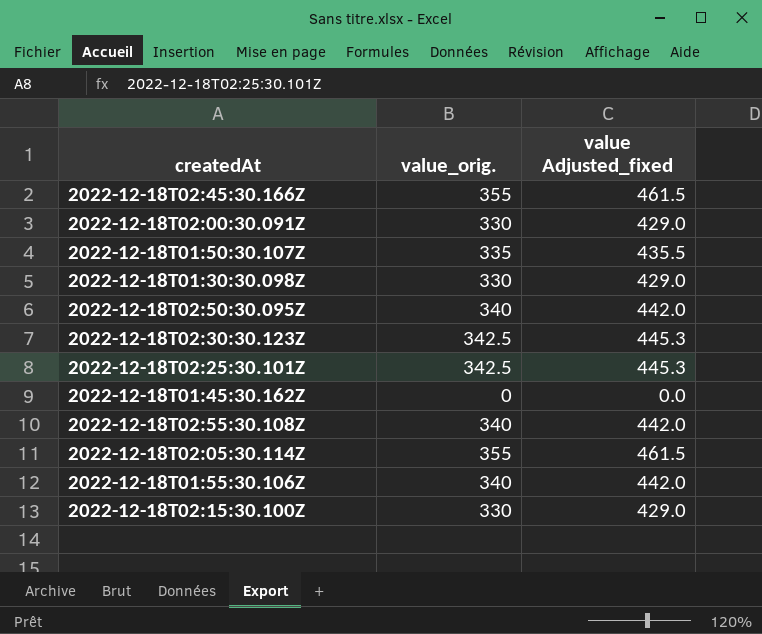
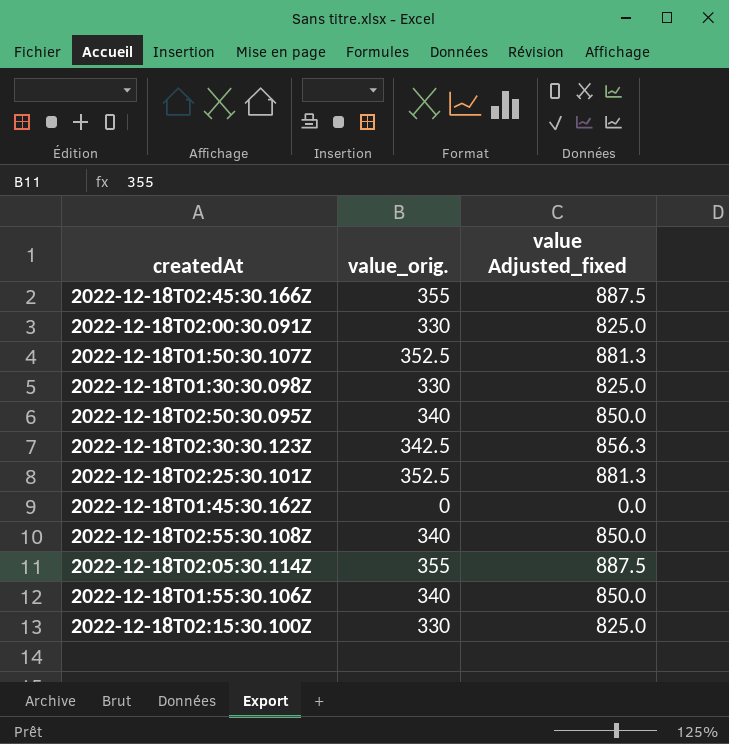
column value Adjusted_fixed | formula: [value_orig.] * 1.3 -> [value_orig.] * 2.5
2022-12-18T01:50:30.107Z | value_orig.: 335 -> 352.5
2022-12-18T02:25:30.101Z | value_orig.: 342.5 -> 352.5

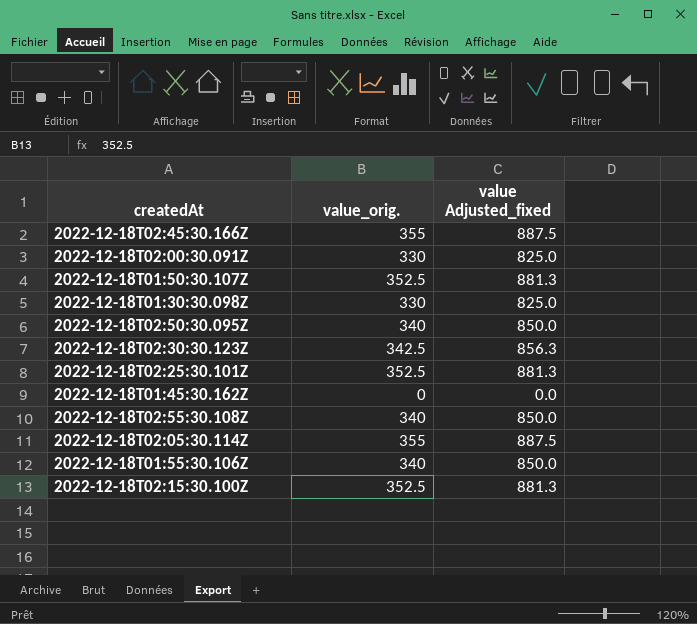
2022-12-18T02:15:30.100Z | value_orig.: 330 -> 352.5
2022-12-18T02:15:30.100Z | value Adjusted_fixed: 825.0 -> 881.3

